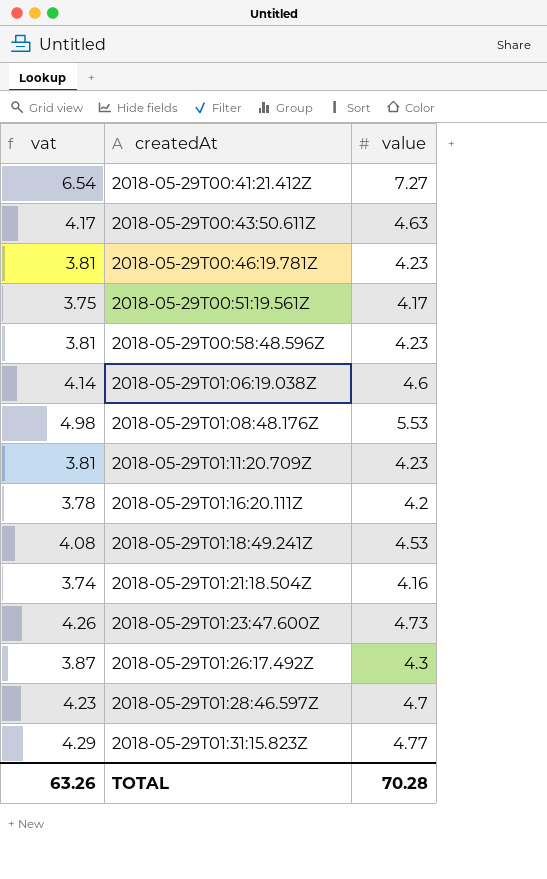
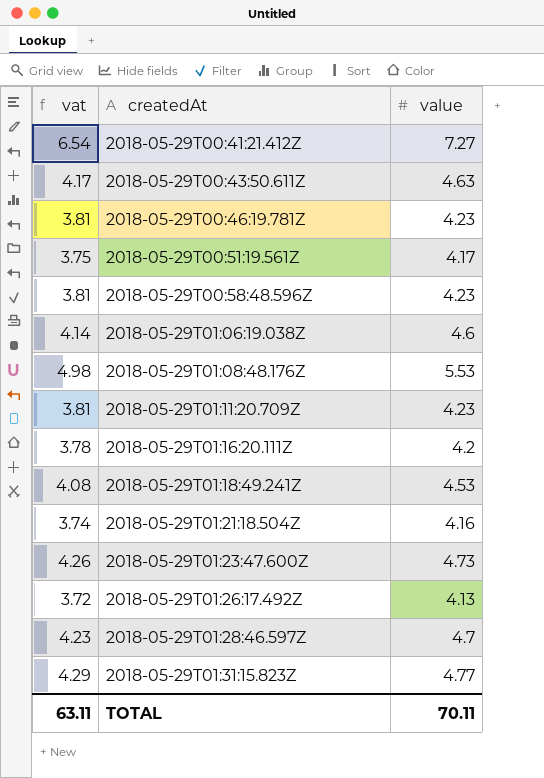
2018-05-29T01:26:17.492Z | vat: 3.87 -> 3.72
2018-05-29T01:26:17.492Z | value: 4.3 -> 4.13
TOTAL | vat: 63.26 -> 63.11
TOTAL | value: 70.28 -> 70.11

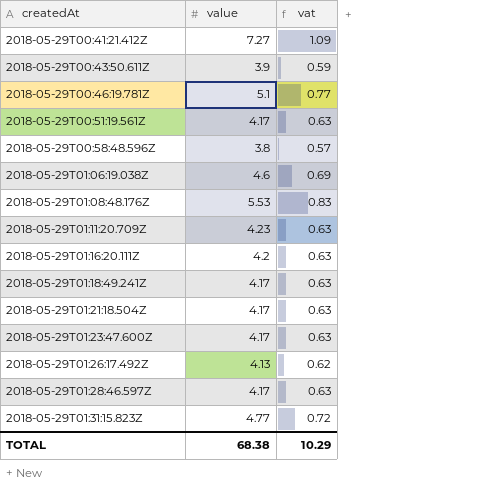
column vat | formula: [value] * 0.9 -> [value] * 0.15
column vat | position: 1 -> 3
2018-05-29T00:43:50.611Z | value: 4.63 -> 3.9
2018-05-29T00:46:19.781Z | value: 4.23 -> 5.1
2018-05-29T00:58:48.596Z | value: 4.23 -> 3.8
2018-05-29T01:18:49.241Z | value: 4.53 -> 4.17
2018-05-29T01:21:18.504Z | value: 4.16 -> 4.17
2018-05-29T01:23:47.600Z | value: 4.73 -> 4.17
2018-05-29T01:28:46.597Z | value: 4.7 -> 4.17
TOTAL | value: 70.11 -> 68.38
TOTAL | vat: 63.11 -> 10.29

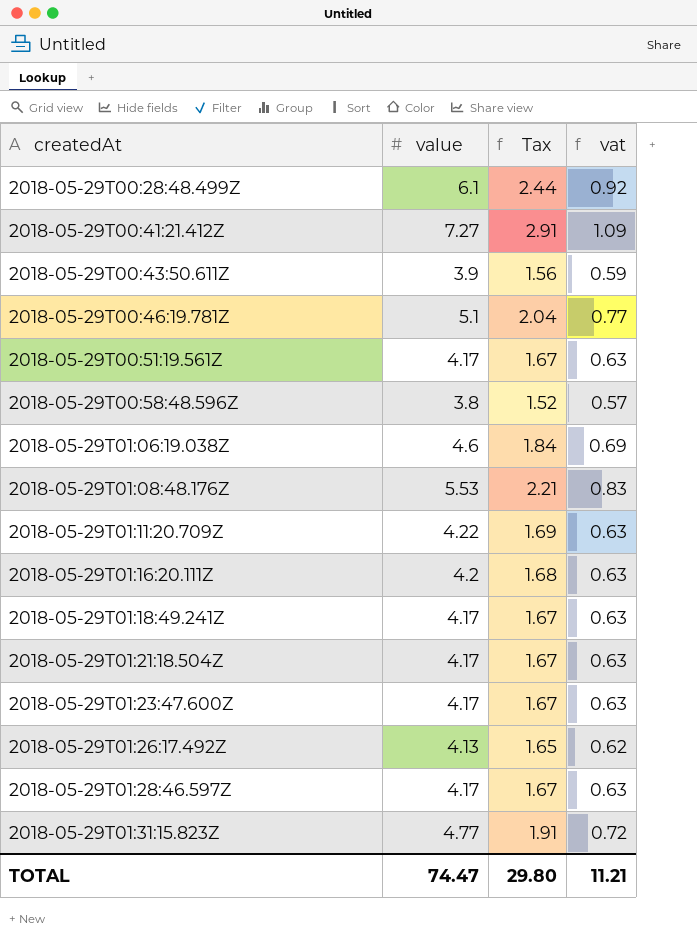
column Tax | formula: none -> [value] * 0.4
row 2018-05-29T00:28:48.499Z: none -> 6.1 | 2.44 | 0.92
2018-05-29T01:11:20.709Z | value: 4.23 -> 4.22
TOTAL | value: 68.38 -> 74.47
TOTAL | vat: 10.29 -> 11.21

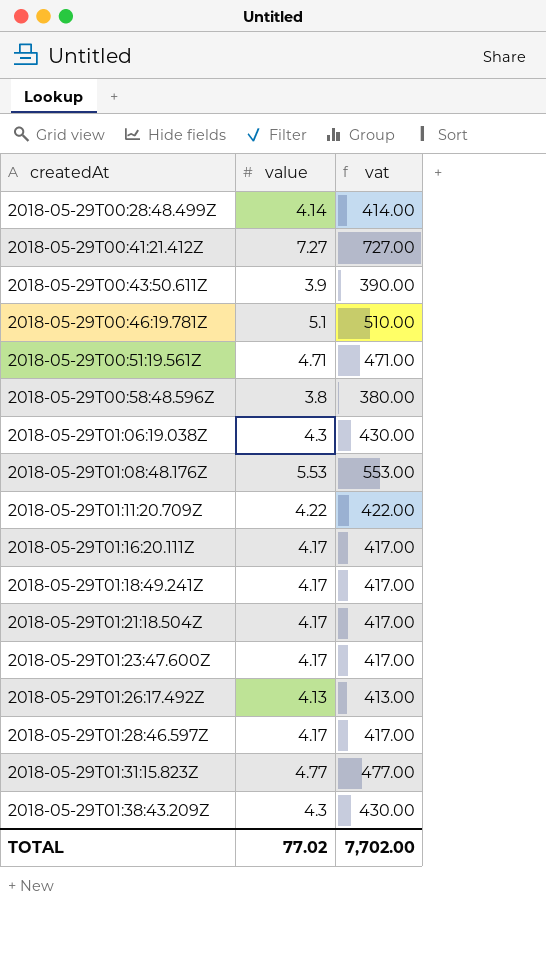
column Tax | formula: [value] * 0.4 -> none
column vat | formula: [value] * 0.15 -> [value] * 100
2018-05-29T00:28:48.499Z | value: 6.1 -> 4.14
2018-05-29T00:51:19.561Z | value: 4.17 -> 4.71
2018-05-29T01:06:19.038Z | value: 4.6 -> 4.3
2018-05-29T01:16:20.111Z | value: 4.2 -> 4.17
row 2018-05-29T01:38:43.209Z: none -> 4.3 | 430.00
TOTAL | value: 74.47 -> 77.02
TOTAL | vat: 11.21 -> 7,702.00

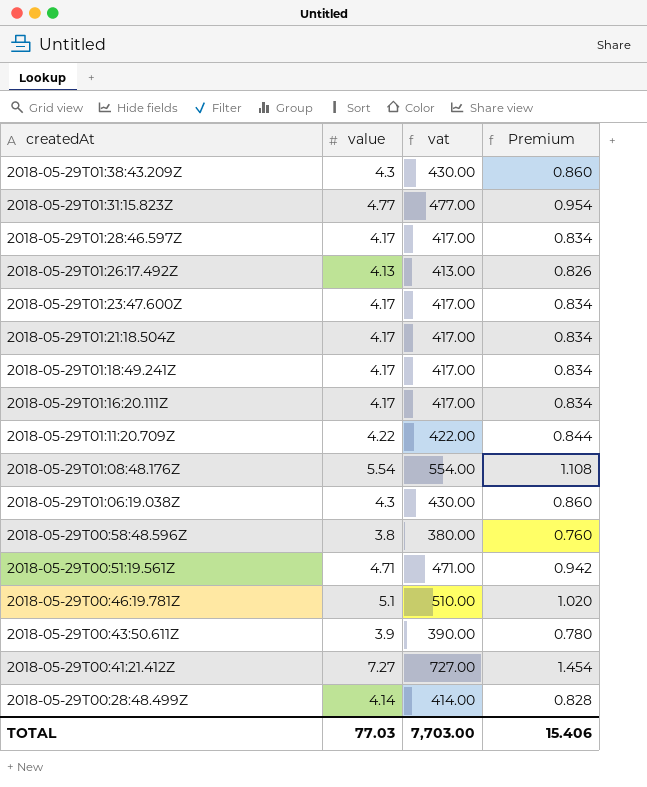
row order: createdAt ascending -> createdAt descending
column Premium | formula: none -> [value] * 0.2
2018-05-29T01:08:48.176Z | value: 5.53 -> 5.54
2018-05-29T01:08:48.176Z | vat: 553.00 -> 554.00
TOTAL | value: 77.02 -> 77.03
TOTAL | vat: 7,702.00 -> 7,703.00

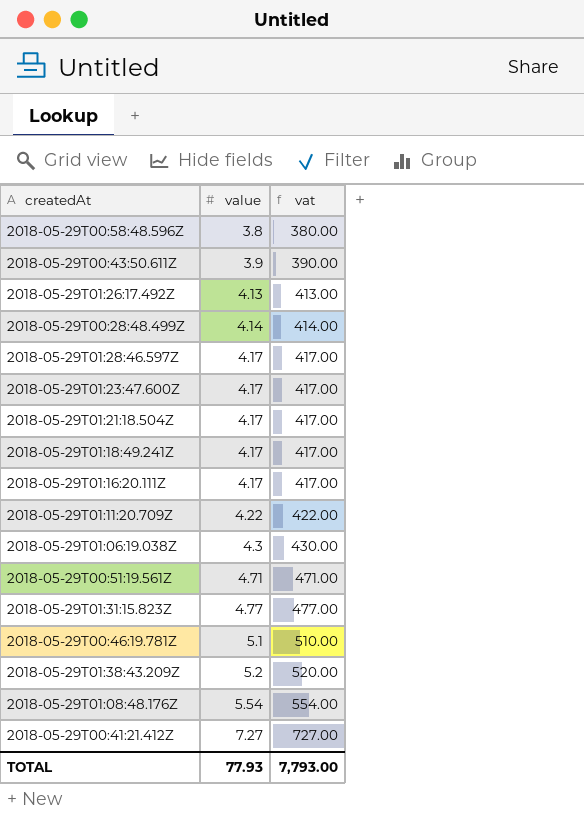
row order: createdAt descending -> value ascending
column Premium | formula: [value] * 0.2 -> none
2018-05-29T01:38:43.209Z | value: 4.3 -> 5.2
2018-05-29T01:38:43.209Z | vat: 430.00 -> 520.00
TOTAL | value: 77.03 -> 77.93
TOTAL | vat: 7,703.00 -> 7,793.00

